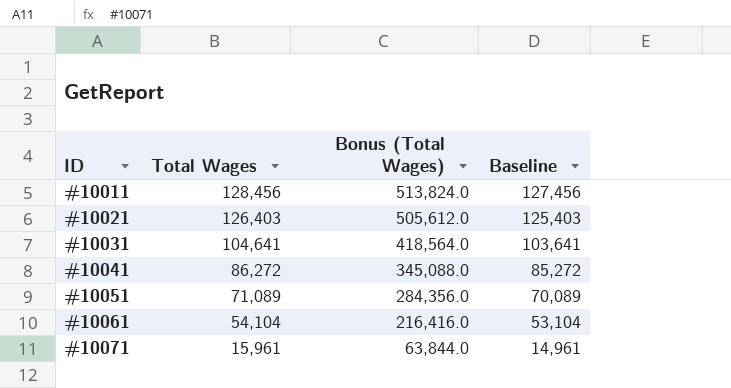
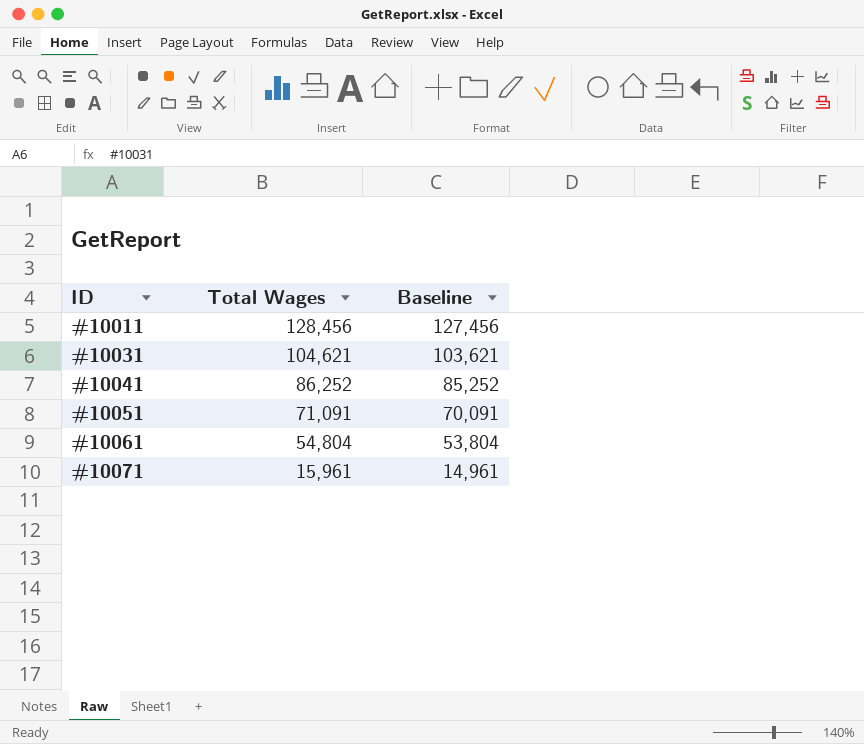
column Bonus (Total Wages) | formula: [Total Wages] * 4 -> none
row #10021: 126,403 | 505,612.0 | 125,403 -> none
#10031 | Total Wages: 104,641 -> 104,621
#10031 | Baseline: 103,641 -> 103,621
#10041 | Total Wages: 86,272 -> 86,252
#10041 | Baseline: 85,272 -> 85,252
#10051 | Total Wages: 71,089 -> 71,091
#10051 | Baseline: 70,089 -> 70,091
#10061 | Total Wages: 54,104 -> 54,804
#10061 | Baseline: 53,104 -> 53,804

